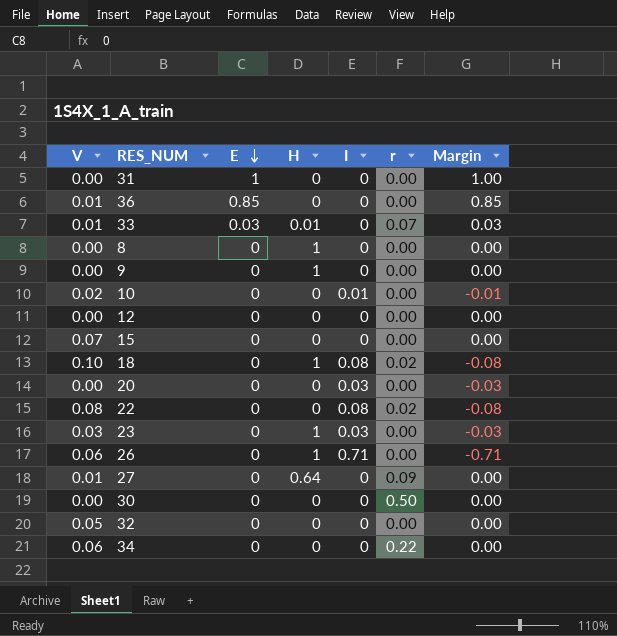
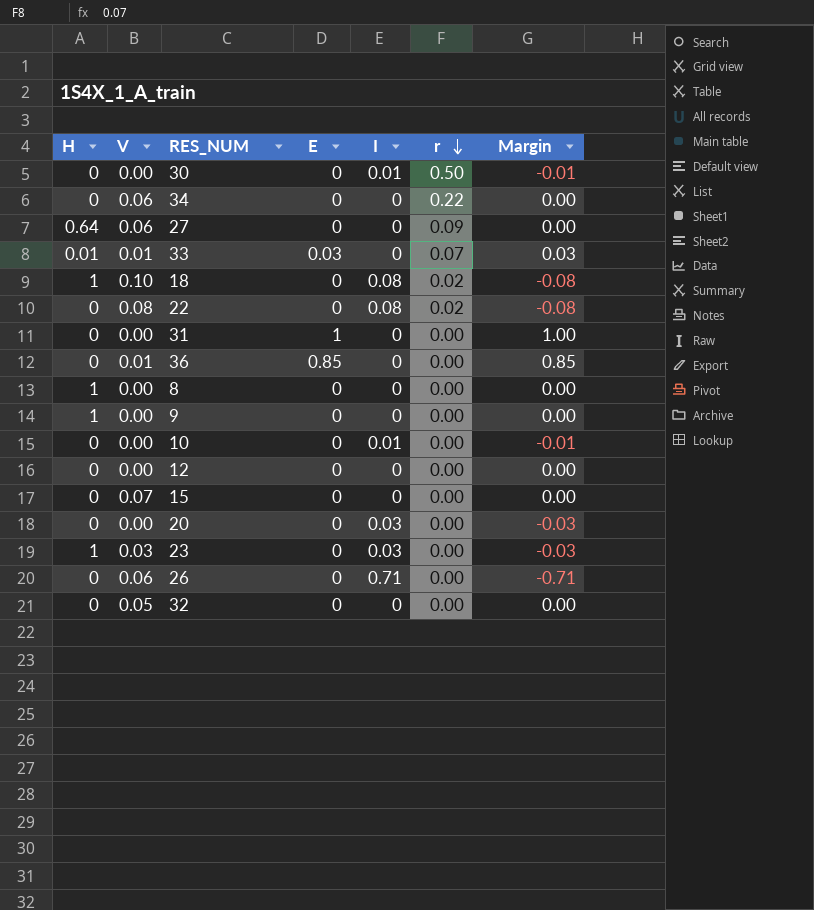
row order: E descending -> r descending
column H | position: 4 -> 1
30 | I: 0 -> 0.01
30 | Margin: 0.00 -> -0.01
27 | V: 0.01 -> 0.06
10 | V: 0.02 -> 0.00
26 | H: 1 -> 0

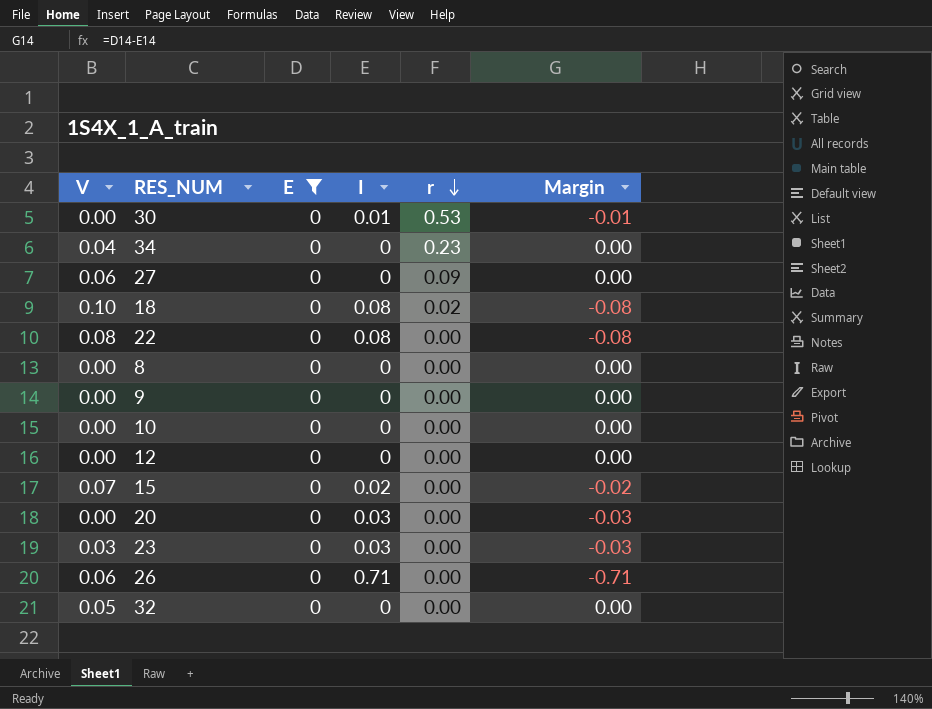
filter: none -> E = 0
column H | position: 1 -> none
30 | r: 0.50 -> 0.53
34 | V: 0.06 -> 0.04
34 | r: 0.22 -> 0.23
22 | r: 0.02 -> 0.00
10 | I: 0.01 -> 0
10 | Margin: -0.01 -> 0.00
15 | I: 0 -> 0.02
15 | Margin: 0.00 -> -0.02

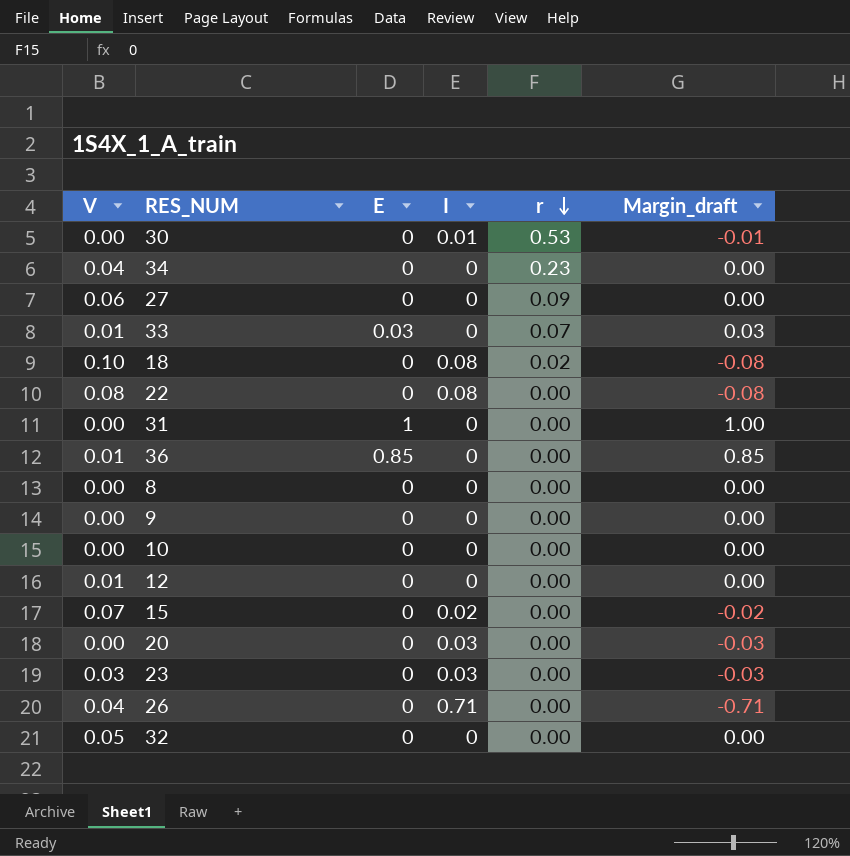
filter: E = 0 -> none
column name: Margin -> Margin_draft
12 | V: 0.00 -> 0.01
26 | V: 0.06 -> 0.04

